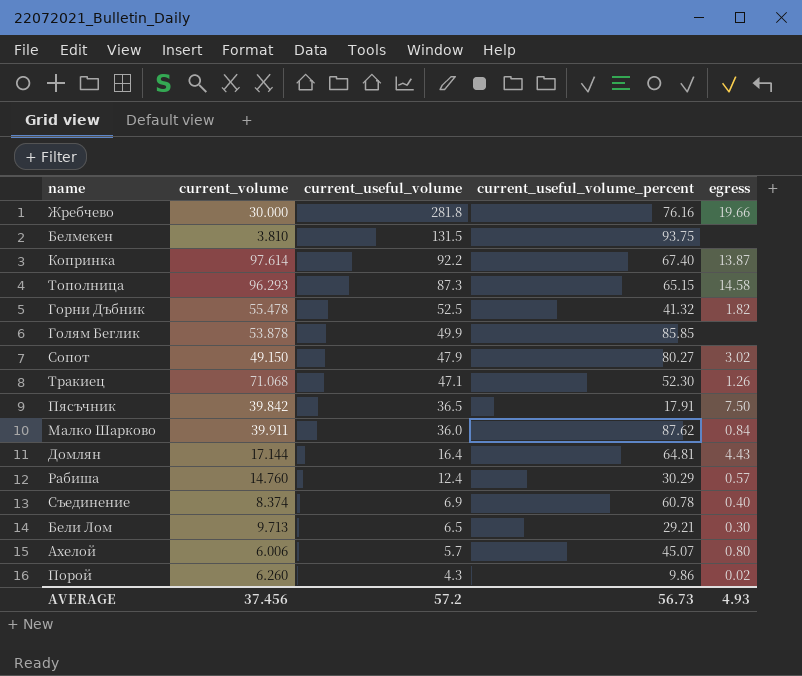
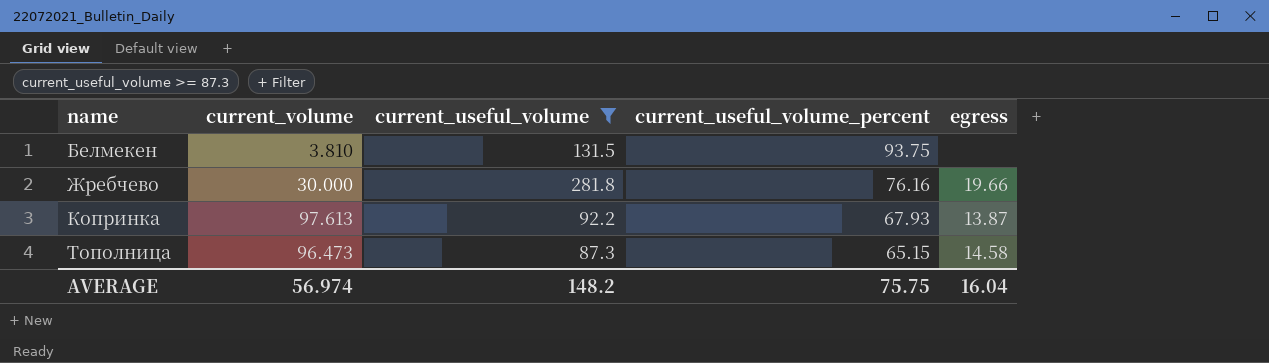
filter: none -> current_useful_volume >= 87.3
row order: current_useful_volume descending -> name ascending
Копринка | current_volume: 97.614 -> 97.613
Копринка | current_useful_volume_percent: 67.40 -> 67.93
Тополница | current_volume: 96.293 -> 96.473
AVERAGE | current_volume: 37.456 -> 56.974
AVERAGE | current_useful_volume: 57.2 -> 148.2
AVERAGE | current_useful_volume_percent: 56.73 -> 75.75
AVERAGE | egress: 4.93 -> 16.04

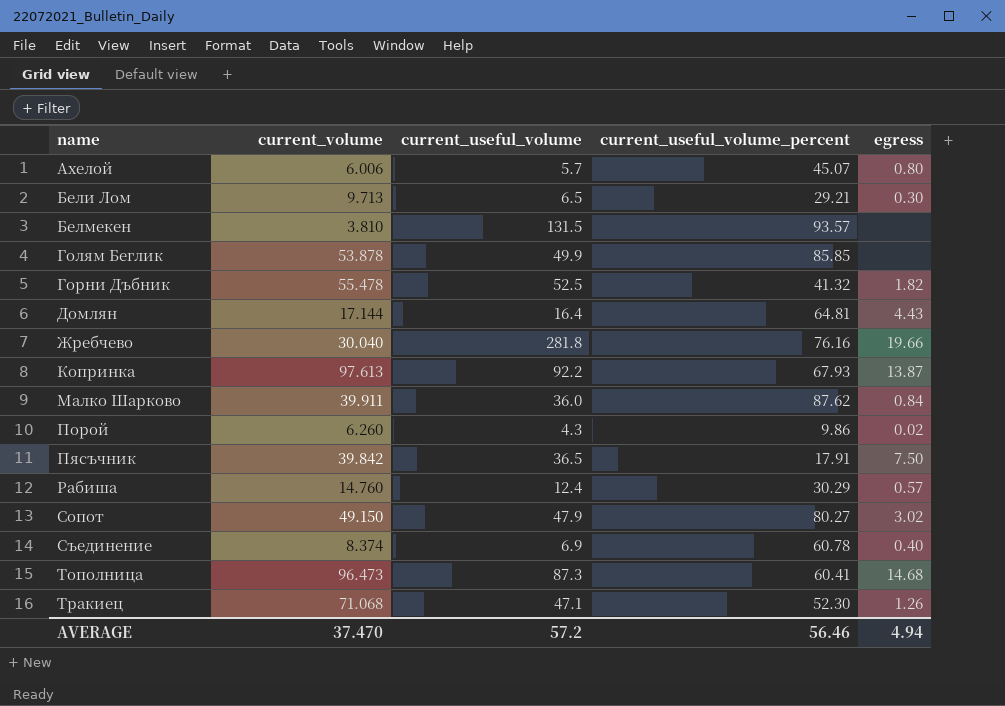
filter: current_useful_volume >= 87.3 -> none
Белмекен | current_useful_volume_percent: 93.75 -> 93.57
Жребчево | current_volume: 30.000 -> 30.040
Тополница | current_useful_volume_percent: 65.15 -> 60.41
Тополница | egress: 14.58 -> 14.68
AVERAGE | current_volume: 56.974 -> 37.470
AVERAGE | current_useful_volume: 148.2 -> 57.2
AVERAGE | current_useful_volume_percent: 75.75 -> 56.46
AVERAGE | egress: 16.04 -> 4.94

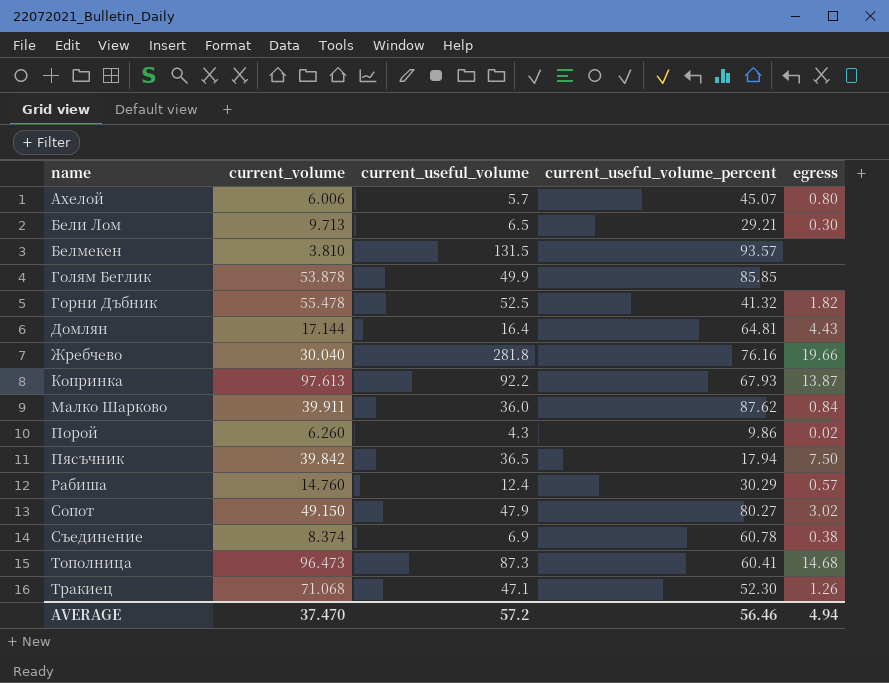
Пясъчник | current_useful_volume_percent: 17.91 -> 17.94
Съединение | egress: 0.40 -> 0.38

